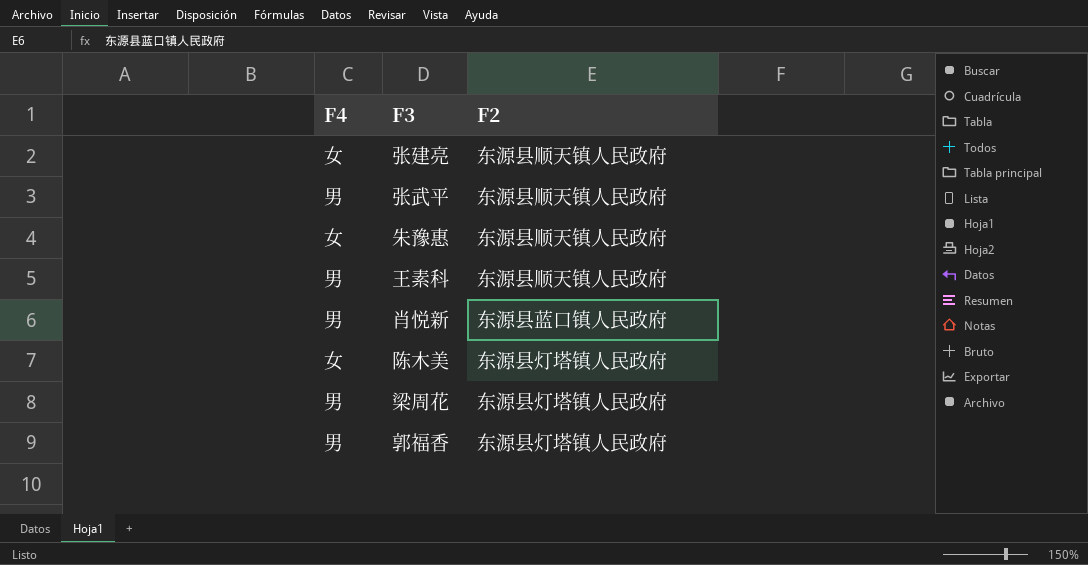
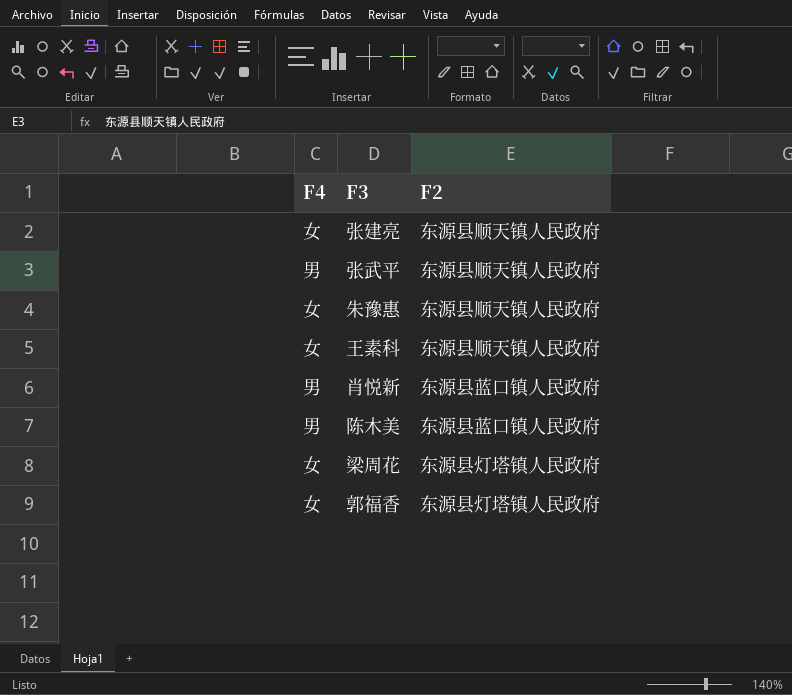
王素科 | F4: 男 -> 女
陈木美 | F4: 女 -> 男
陈木美 | F2: 东源县灯塔镇人民政府 -> 东源县蓝口镇人民政府
梁周花 | F4: 男 -> 女
郭福香 | F4: 男 -> 女

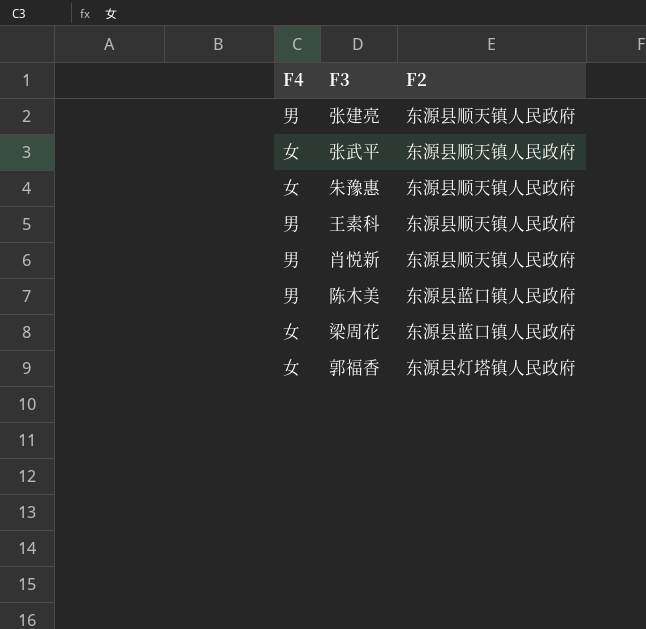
张建亮 | F4: 女 -> 男
张武平 | F4: 男 -> 女
王素科 | F4: 女 -> 男
肖悦新 | F2: 东源县蓝口镇人民政府 -> 东源县顺天镇人民政府
梁周花 | F2: 东源县灯塔镇人民政府 -> 东源县蓝口镇人民政府

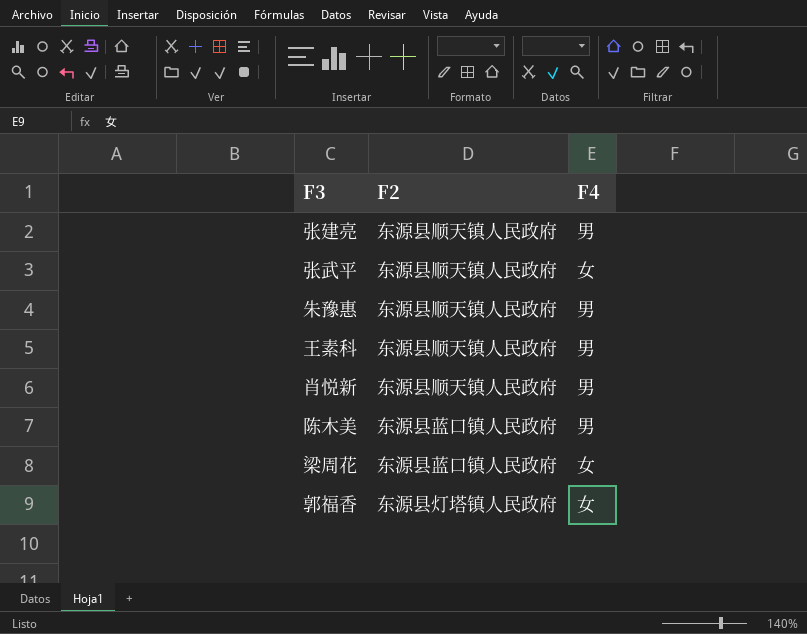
column F4 | position: 1 -> 3
朱豫惠 | F4: 女 -> 男

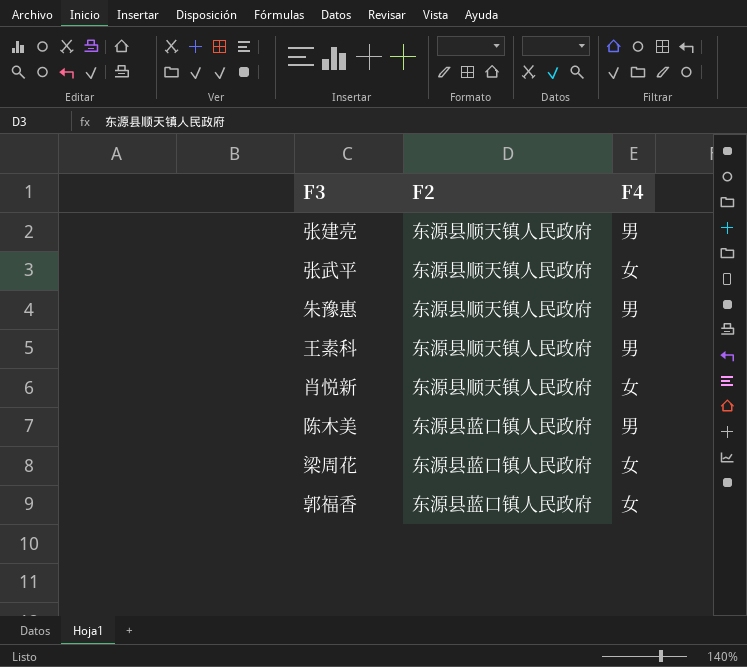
肖悦新 | F4: 男 -> 女
郭福香 | F2: 东源县灯塔镇人民政府 -> 东源县蓝口镇人民政府

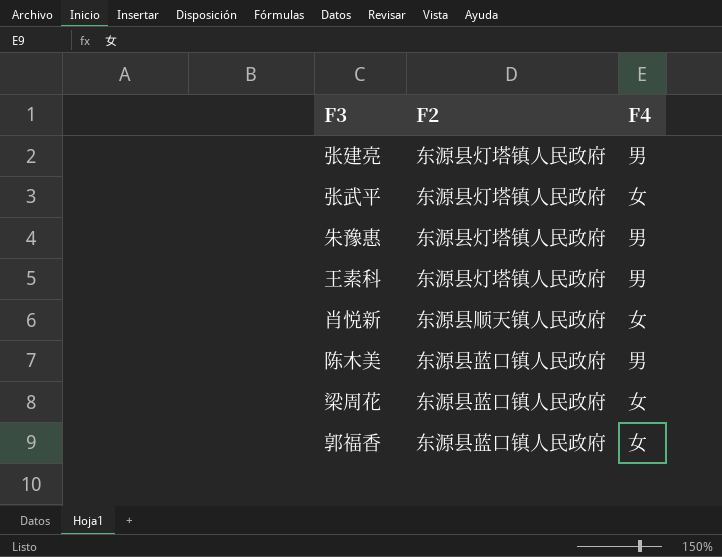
张建亮 | F2: 东源县顺天镇人民政府 -> 东源县灯塔镇人民政府
张武平 | F2: 东源县顺天镇人民政府 -> 东源县灯塔镇人民政府
朱豫惠 | F2: 东源县顺天镇人民政府 -> 东源县灯塔镇人民政府
王素科 | F2: 东源县顺天镇人民政府 -> 东源县灯塔镇人民政府

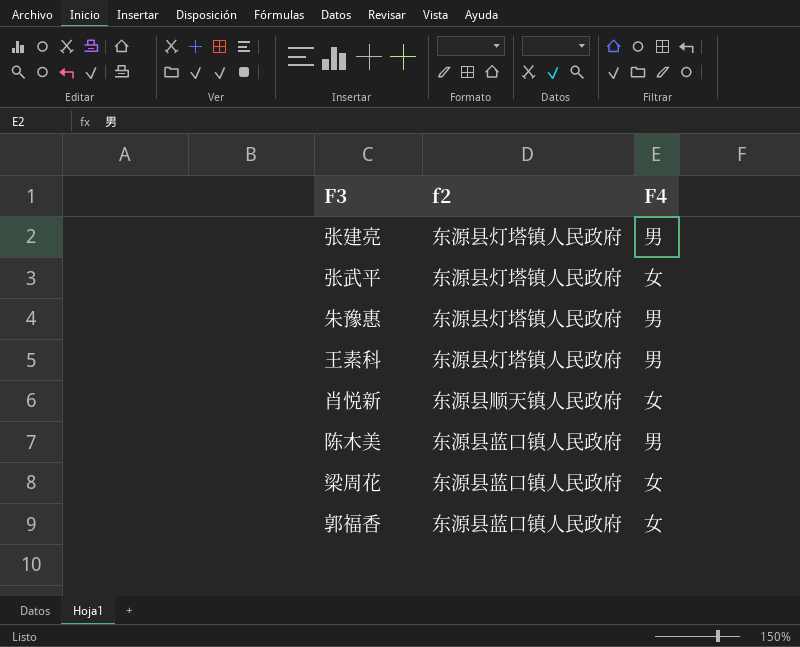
column name: F2 -> f2

